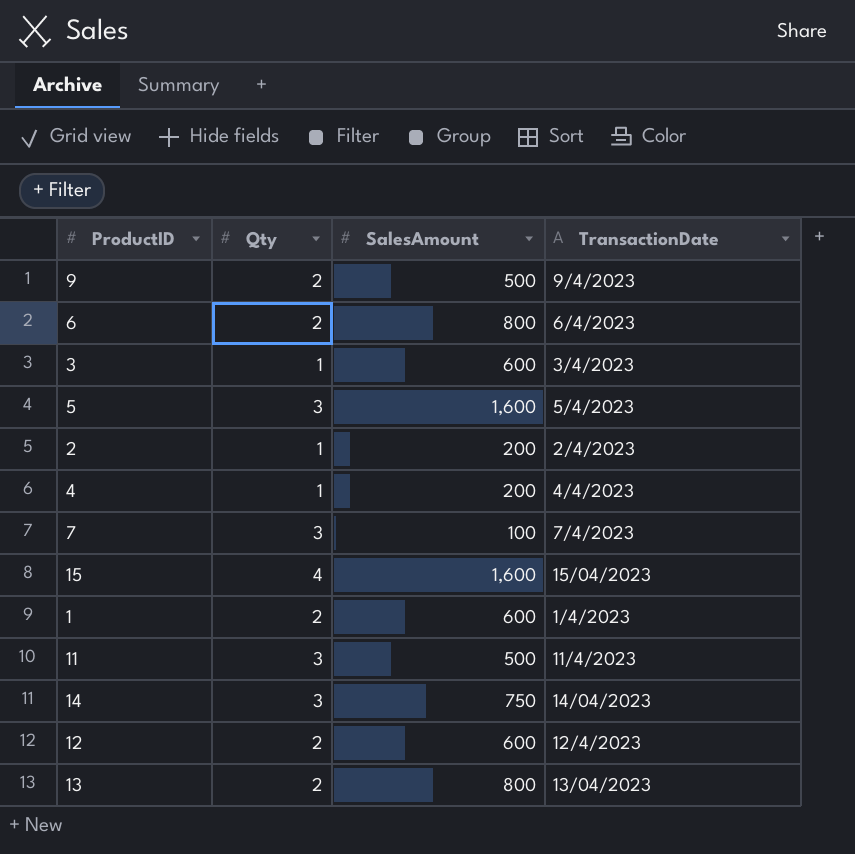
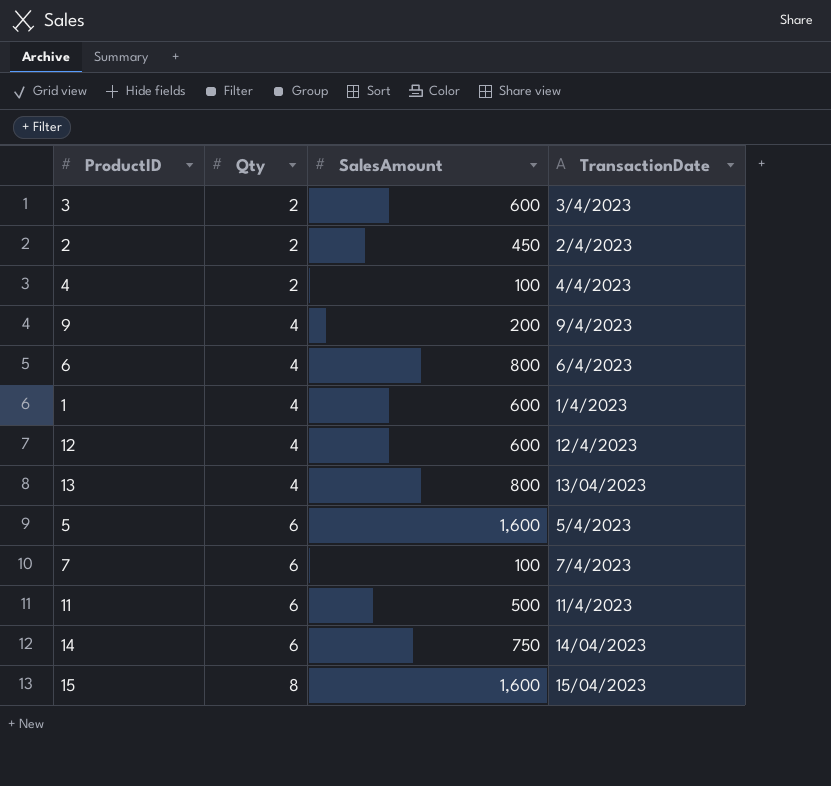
row order: none -> Qty ascending
3 | Qty: 1 -> 2
2 | Qty: 1 -> 2
2 | SalesAmount: 200 -> 450
4 | Qty: 1 -> 2
4 | SalesAmount: 200 -> 100
9 | Qty: 2 -> 4
9 | SalesAmount: 500 -> 200
6 | Qty: 2 -> 4
1 | Qty: 2 -> 4
12 | Qty: 2 -> 4
13 | Qty: 2 -> 4
5 | Qty: 3 -> 6
7 | Qty: 3 -> 6
11 | Qty: 3 -> 6
14 | Qty: 3 -> 6
15 | Qty: 4 -> 8

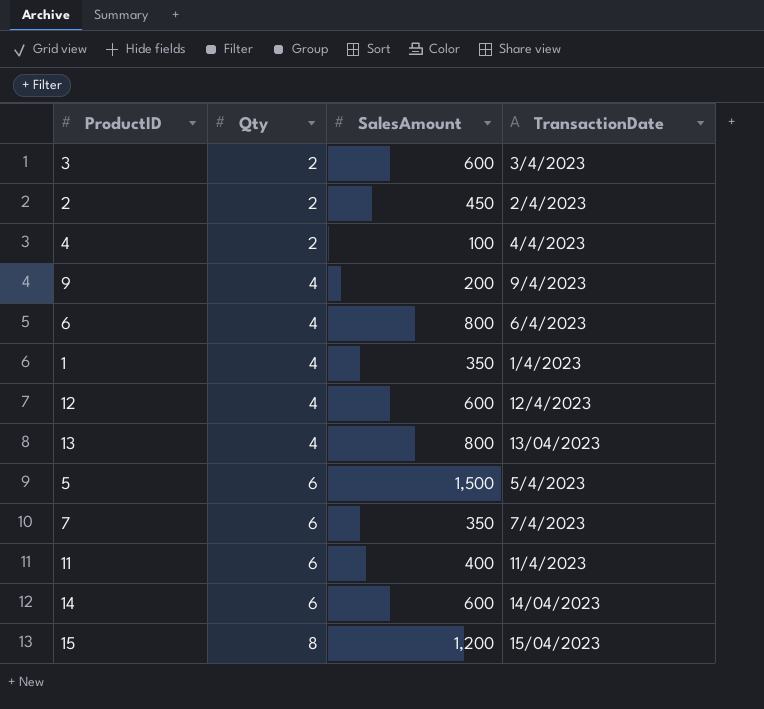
1 | SalesAmount: 600 -> 350
5 | SalesAmount: 1,600 -> 1,500
7 | SalesAmount: 100 -> 350
11 | SalesAmount: 500 -> 400
14 | SalesAmount: 750 -> 600
15 | SalesAmount: 1,600 -> 1,200

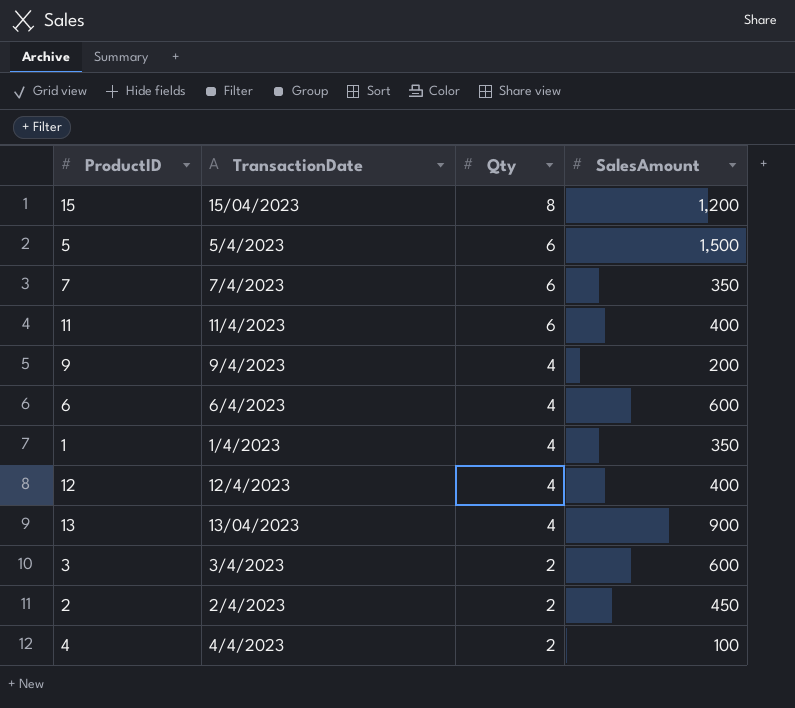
row order: Qty ascending -> Qty descending
column TransactionDate | position: 4 -> 2
row 14: 6 | 600 | 14/04/2023 -> none
6 | SalesAmount: 800 -> 600
12 | SalesAmount: 600 -> 400
13 | SalesAmount: 800 -> 900

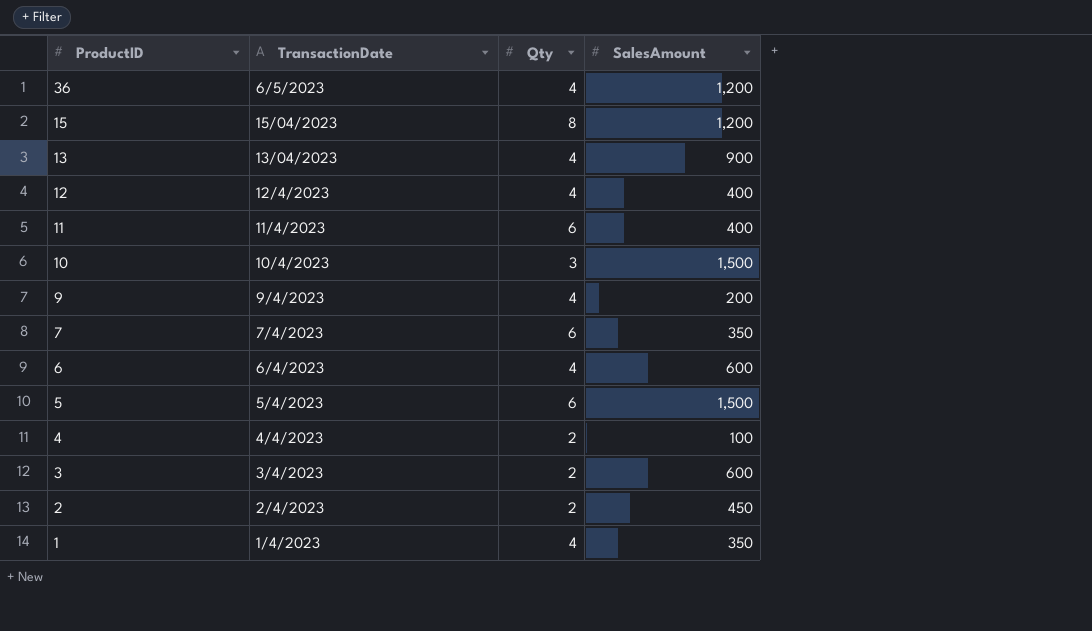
row order: Qty descending -> ProductID descending
row 36: none -> 6/5/2023 | 4 | 1,200
row 10: none -> 10/4/2023 | 3 | 1,500

